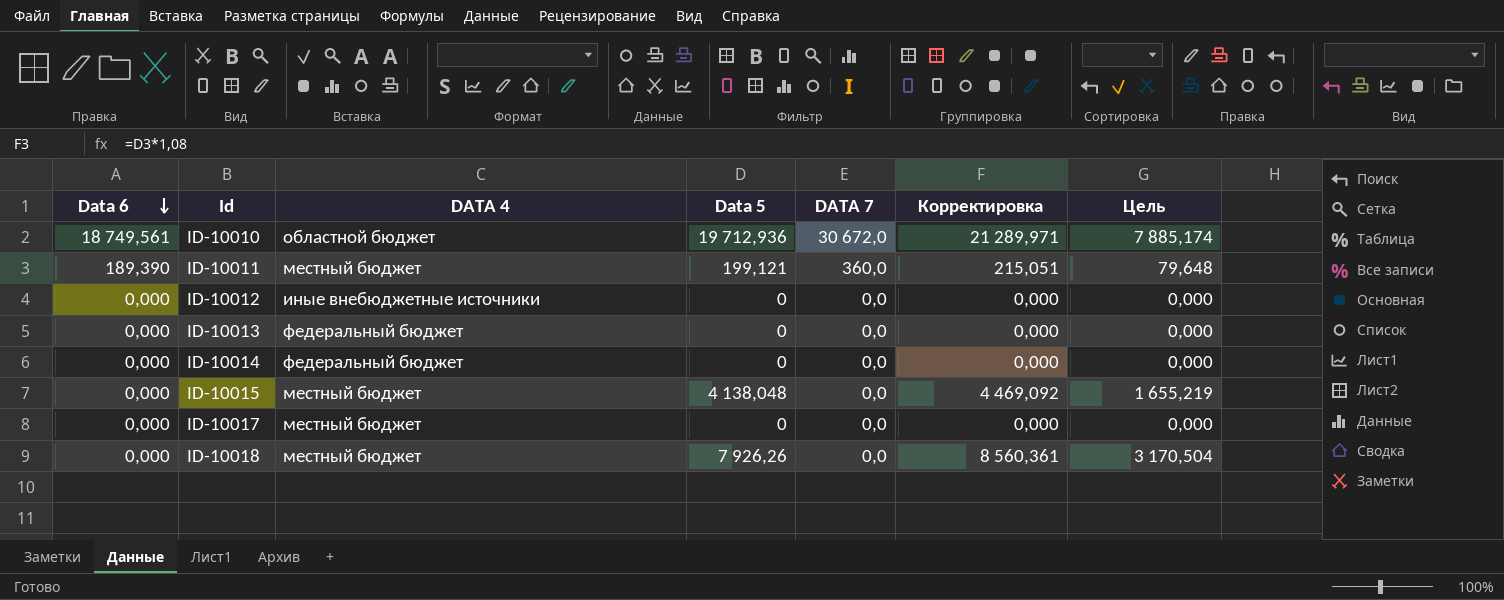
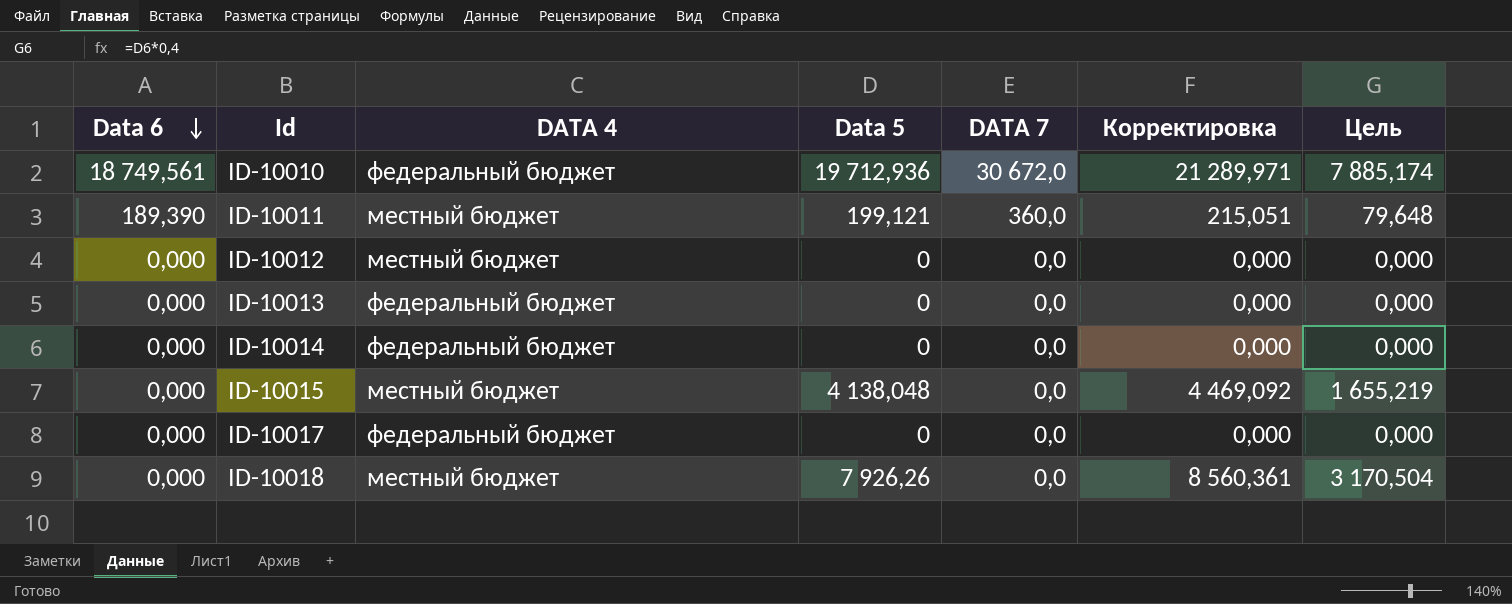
ID-10010 | DATA 4: областной бюджет -> федеральный бюджет
ID-10012 | DATA 4: иные внебюджетные источники -> местный бюджет
ID-10017 | DATA 4: местный бюджет -> федеральный бюджет

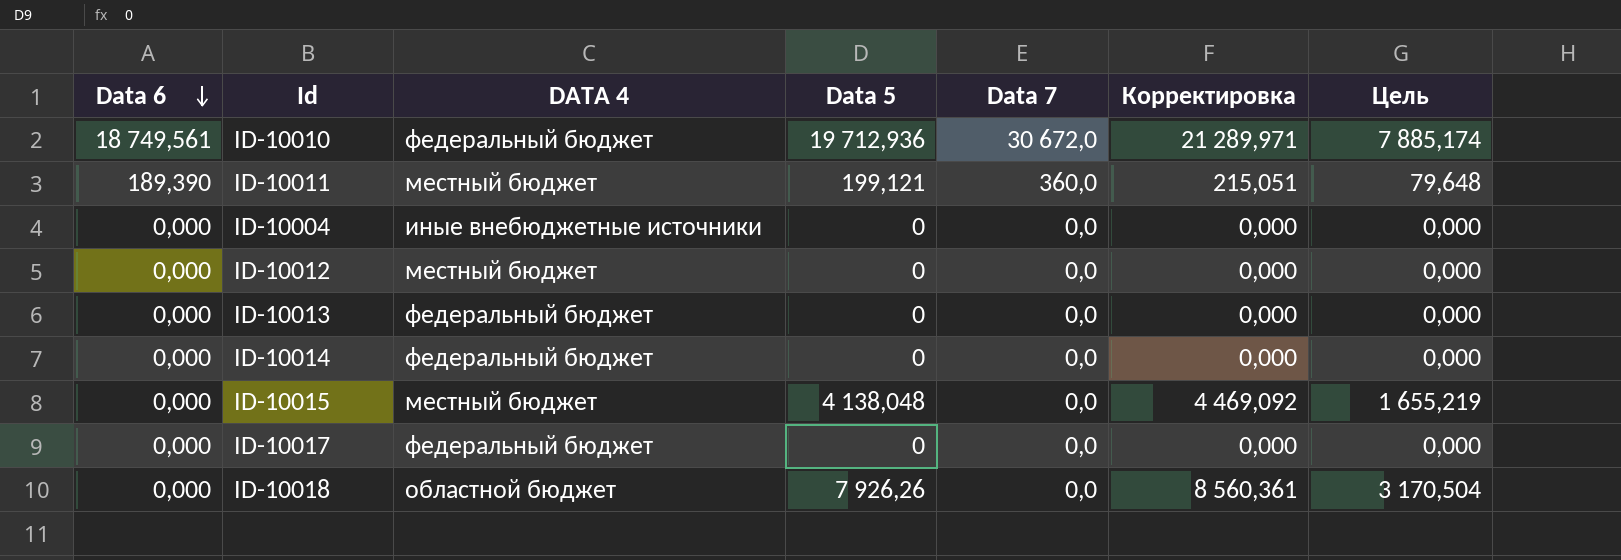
column name: DATA 7 -> Data 7
row ID-10004: none -> 0,000 | иные внебюджетные источники | 0 | 0,0 | 0,000 | 0,000
ID-10018 | DATA 4: местный бюджет -> областной бюджет

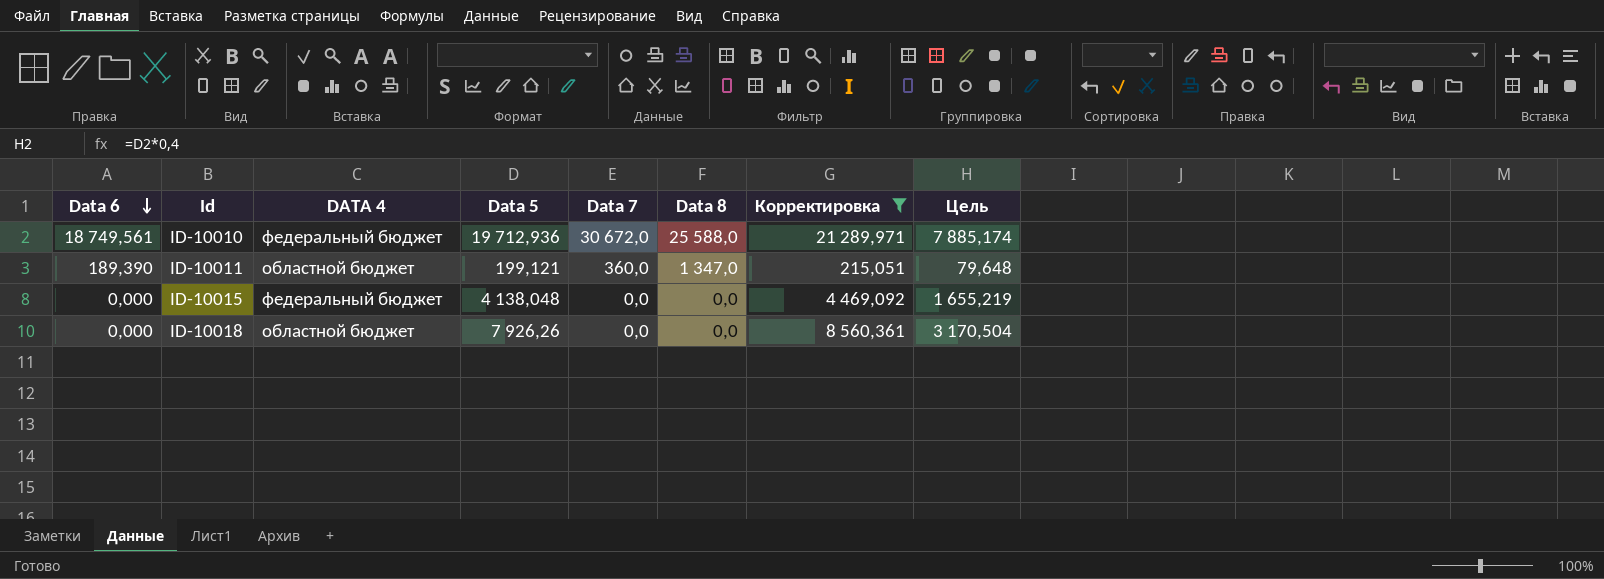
filter: none -> Корректировка != 0,000
column Data 8 | position: none -> 6
ID-10011 | DATA 4: местный бюджет -> областной бюджет
ID-10015 | DATA 4: местный бюджет -> федеральный бюджет

